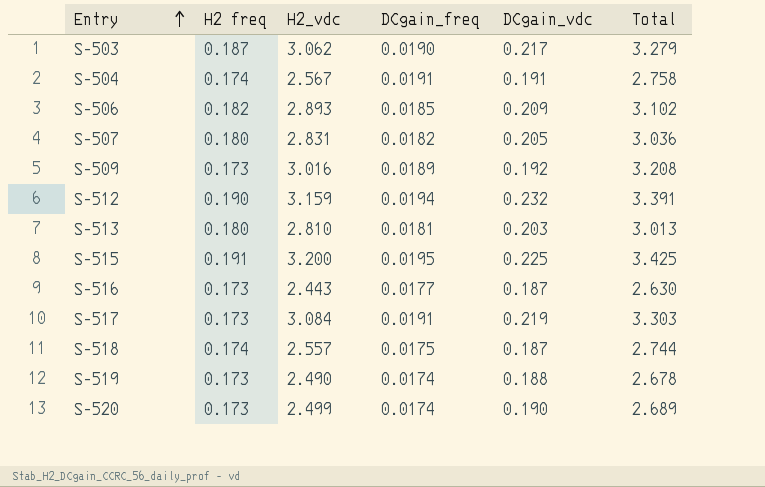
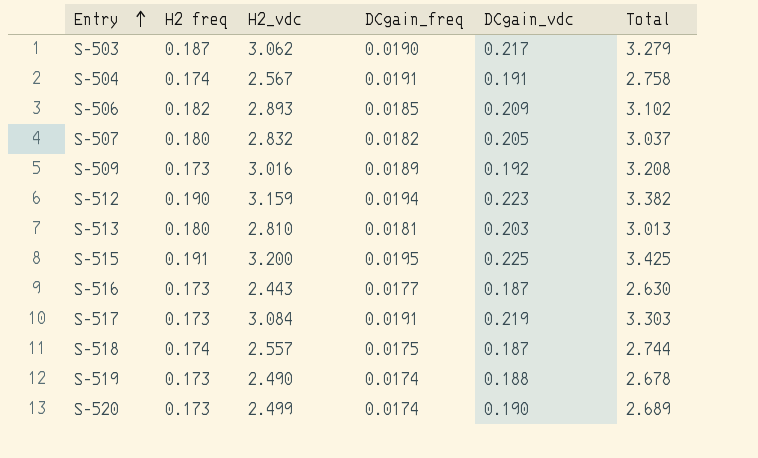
S-507 | H2_vdc: 2.831 -> 2.832
S-507 | Total: 3.036 -> 3.037
S-512 | DCgain_vdc: 0.232 -> 0.223
S-512 | Total: 3.391 -> 3.382

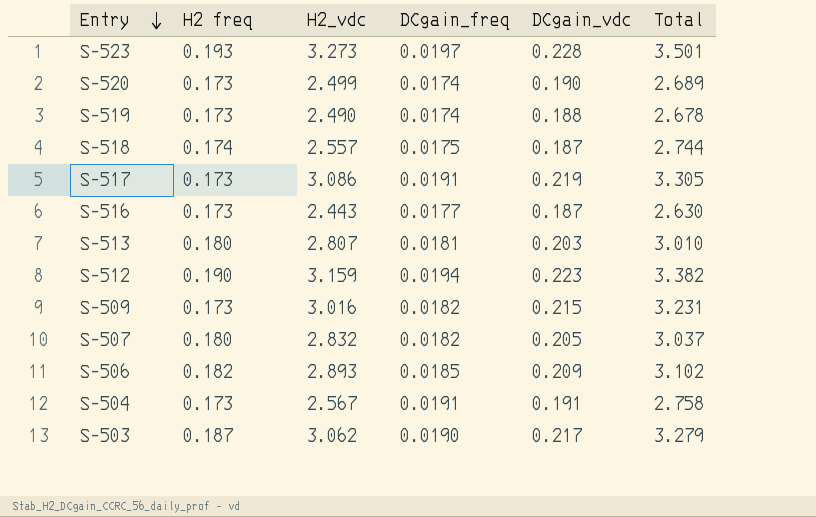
row order: Entry ascending -> Entry descending
row S-515: 0.191 | 3.200 | 0.0195 | 0.225 | 3.425 -> none
row S-523: none -> 0.193 | 3.273 | 0.0197 | 0.228 | 3.501
S-517 | H2_vdc: 3.084 -> 3.086
S-517 | Total: 3.303 -> 3.305
S-513 | H2_vdc: 2.810 -> 2.807
S-513 | Total: 3.013 -> 3.010
S-509 | DCgain_freq: 0.0189 -> 0.0182
S-509 | DCgain_vdc: 0.192 -> 0.215
S-509 | Total: 3.208 -> 3.231
S-504 | H2 freq: 0.174 -> 0.173

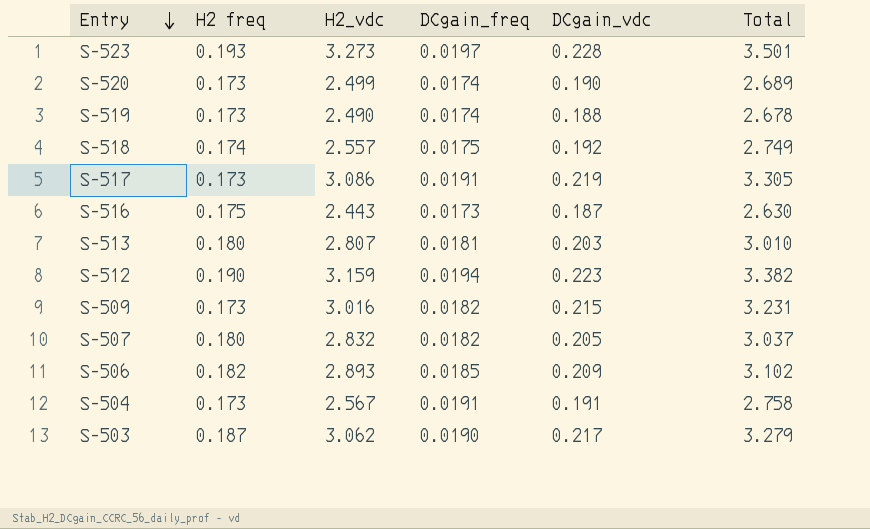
S-518 | DCgain_vdc: 0.187 -> 0.192
S-518 | Total: 2.744 -> 2.749
S-516 | H2 freq: 0.173 -> 0.175
S-516 | DCgain_freq: 0.0177 -> 0.0173

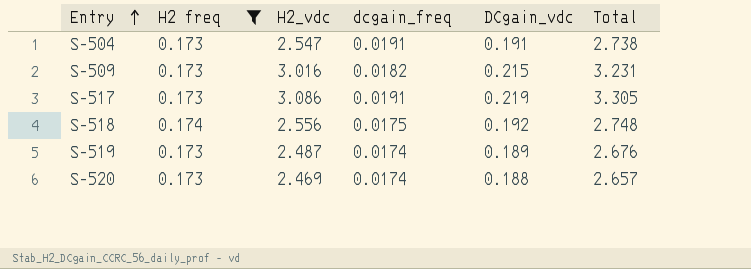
filter: none -> H2 freq <= 0.174
row order: Entry descending -> Entry ascending
column name: DCgain_freq -> dcgain_freq
S-504 | H2_vdc: 2.567 -> 2.547
S-504 | Total: 2.758 -> 2.738
S-518 | H2_vdc: 2.557 -> 2.556
S-518 | Total: 2.749 -> 2.748
S-519 | H2_vdc: 2.490 -> 2.487
S-519 | DCgain_vdc: 0.188 -> 0.189
S-519 | Total: 2.678 -> 2.676
S-520 | H2_vdc: 2.499 -> 2.469
S-520 | DCgain_vdc: 0.190 -> 0.188
S-520 | Total: 2.689 -> 2.657

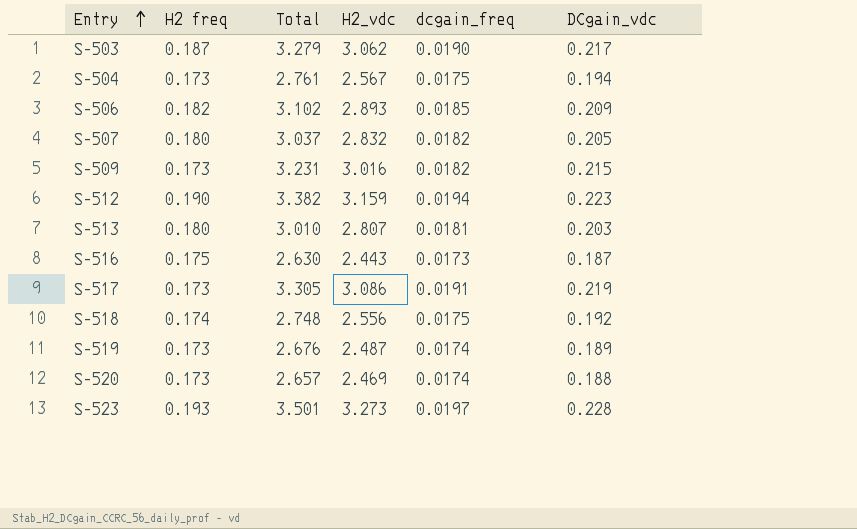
filter: H2 freq <= 0.174 -> none
column Total | position: 6 -> 3
S-504 | Total: 2.738 -> 2.761
S-504 | H2_vdc: 2.547 -> 2.567
S-504 | dcgain_freq: 0.0191 -> 0.0175
S-504 | DCgain_vdc: 0.191 -> 0.194

